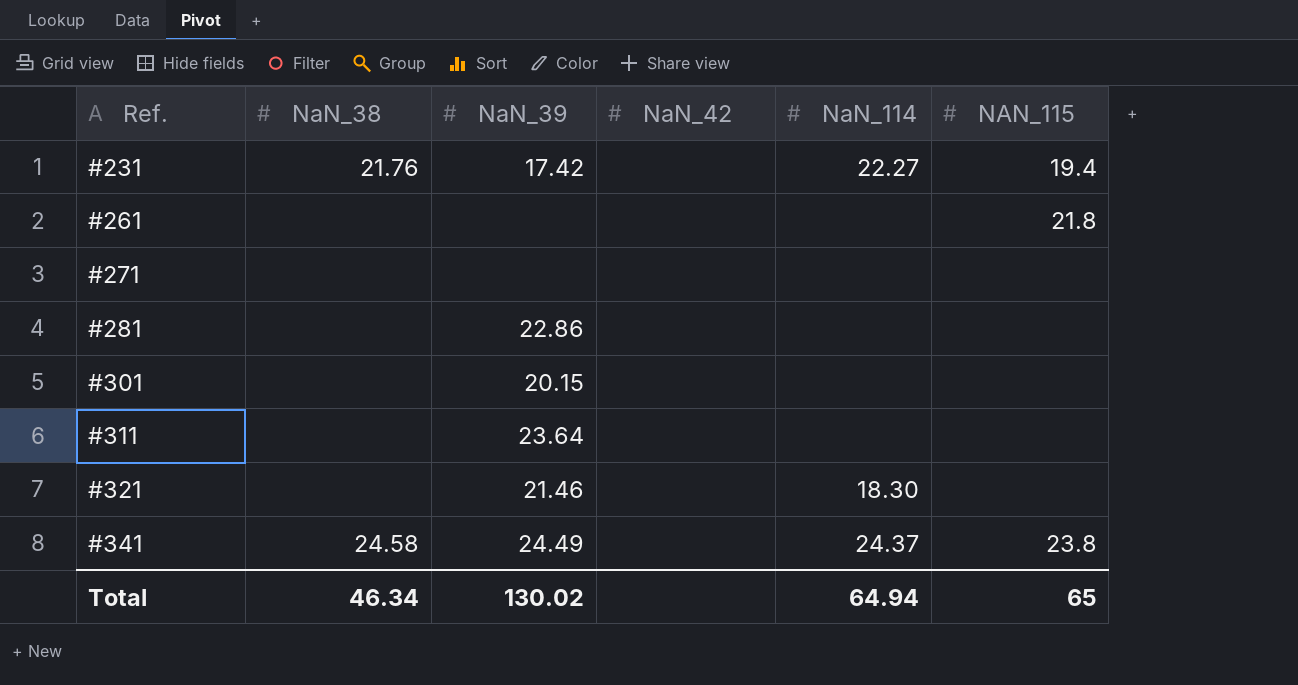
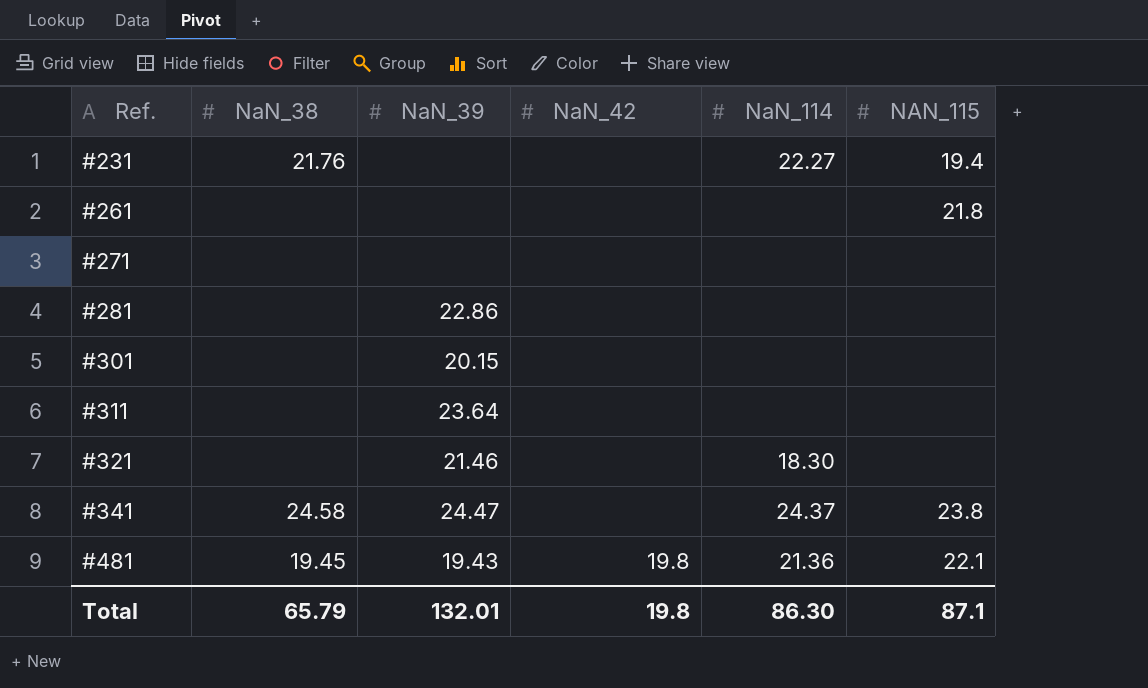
#231 | NaN_39: 17.42 -> none
#341 | NaN_39: 24.49 -> 24.47
row #481: none -> 19.45 | 19.43 | 19.8 | 21.36 | 22.1
Total | NaN_38: 46.34 -> 65.79
Total | NaN_39: 130.02 -> 132.01
Total | NaN_42: none -> 19.8
Total | NaN_114: 64.94 -> 86.30
Total | NAN_115: 65 -> 87.1

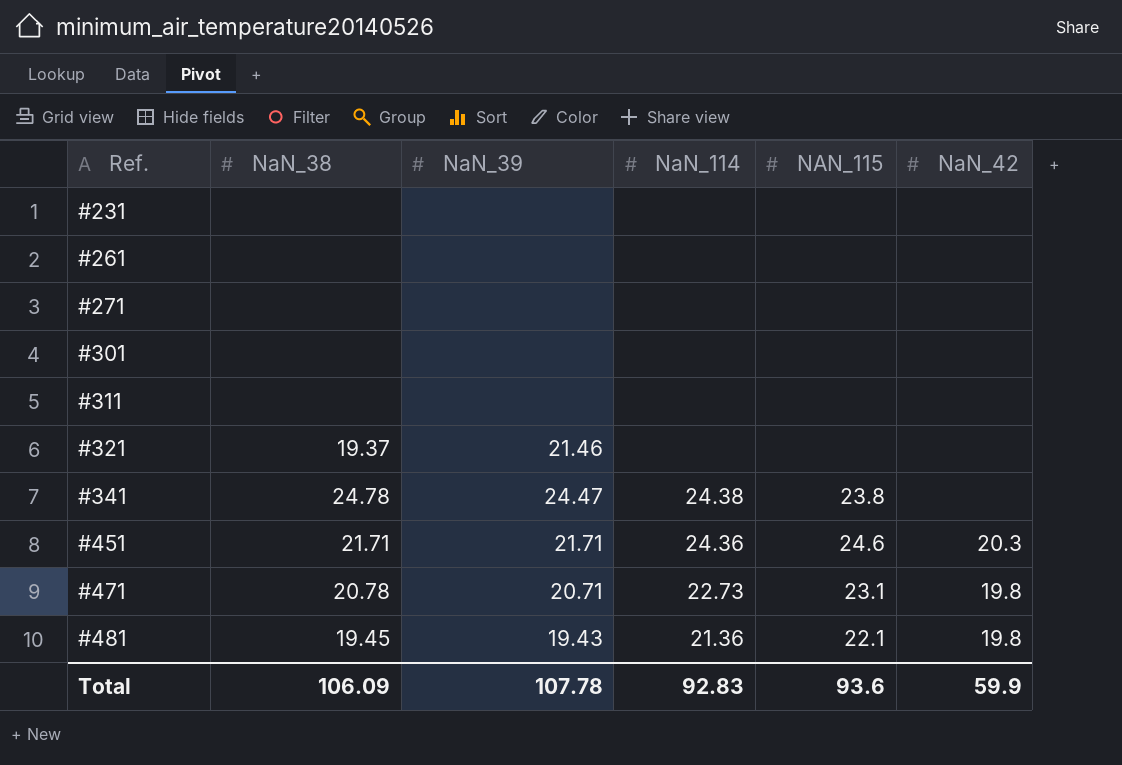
column NaN_42 | position: 4 -> 6
row #281: none | 22.86 | none | none | none -> none
#231 | NaN_38: 21.76 -> none
#231 | NaN_114: 22.27 -> none
#231 | NAN_115: 19.4 -> none
#261 | NAN_115: 21.8 -> none
#301 | NaN_39: 20.15 -> none
#311 | NaN_39: 23.64 -> none
#321 | NaN_38: none -> 19.37
#321 | NaN_114: 18.30 -> none
#341 | NaN_38: 24.58 -> 24.78
#341 | NaN_114: 24.37 -> 24.38
row #451: none -> 21.71 | 21.71 | 24.36 | 24.6 | 20.3
row #471: none -> 20.78 | 20.71 | 22.73 | 23.1 | 19.8
Total | NaN_38: 65.79 -> 106.09
Total | NaN_39: 132.01 -> 107.78
Total | NaN_114: 86.30 -> 92.83
Total | NAN_115: 87.1 -> 93.6
Total | NaN_42: 19.8 -> 59.9

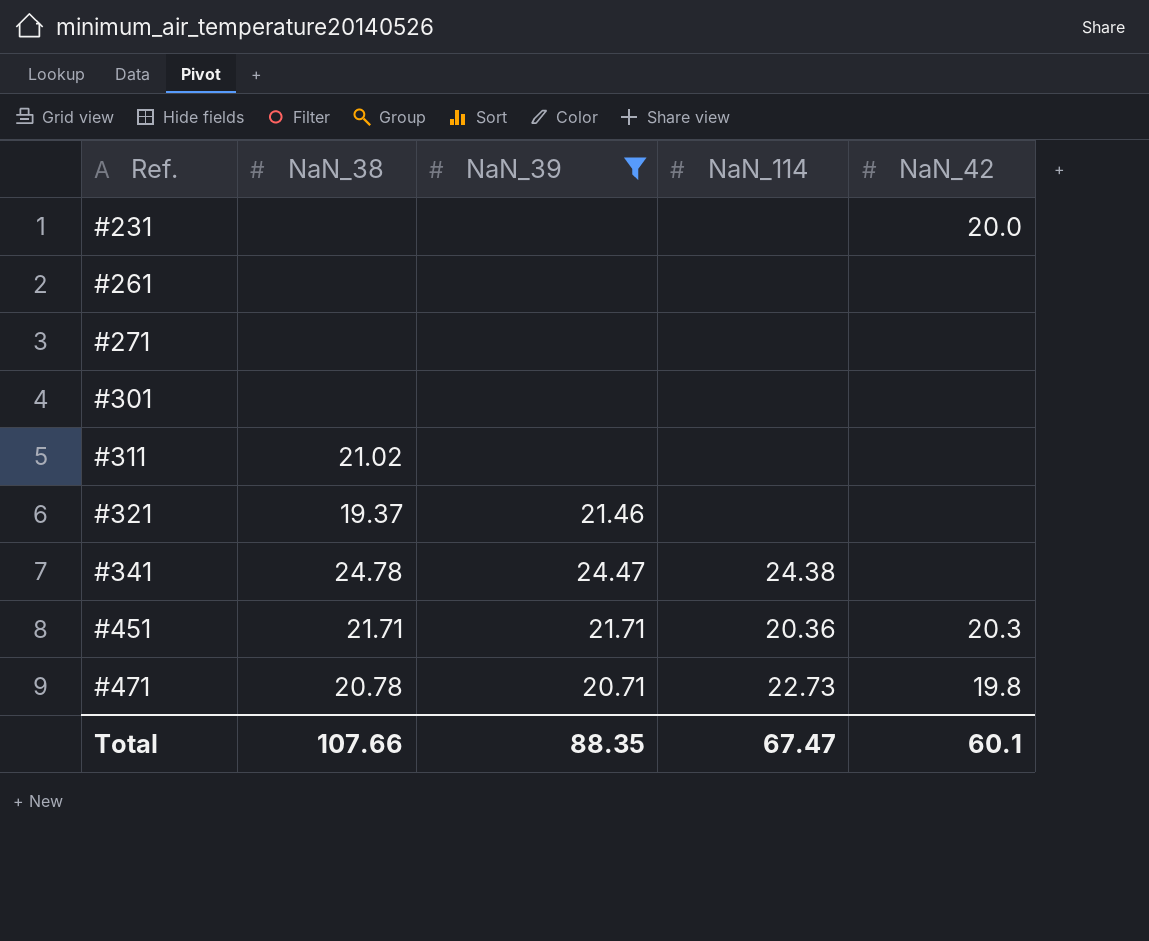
filter: none -> NaN_39 != 19.43
column NAN_115 | position: 5 -> none
#231 | NaN_42: none -> 20.0
#311 | NaN_38: none -> 21.02
#451 | NaN_114: 24.36 -> 20.36
Total | NaN_38: 106.09 -> 107.66
Total | NaN_39: 107.78 -> 88.35
Total | NaN_114: 92.83 -> 67.47
Total | NaN_42: 59.9 -> 60.1

